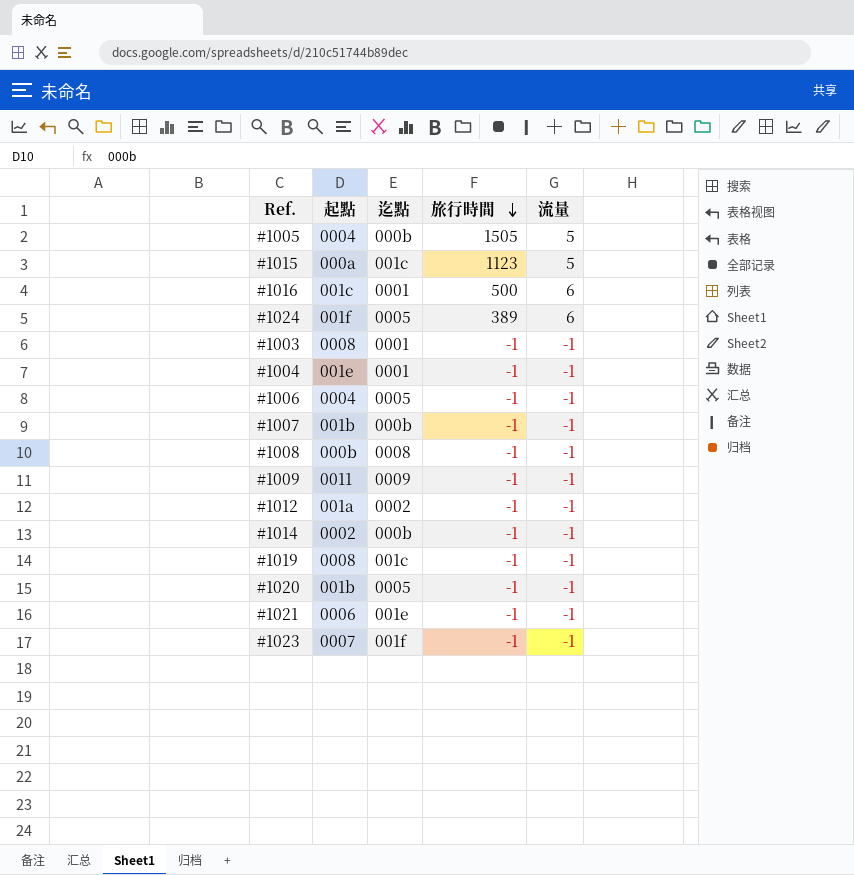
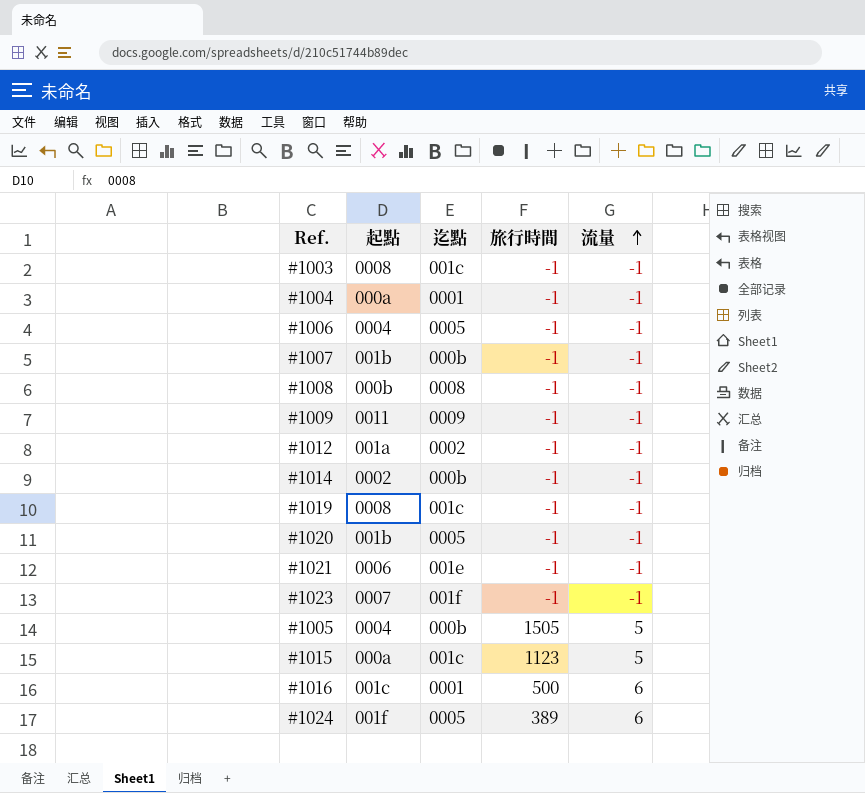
row order: 旅行時間 descending -> 流量 ascending
#1003 | 迄點: 0001 -> 001c
#1004 | 起點: 001e -> 000a

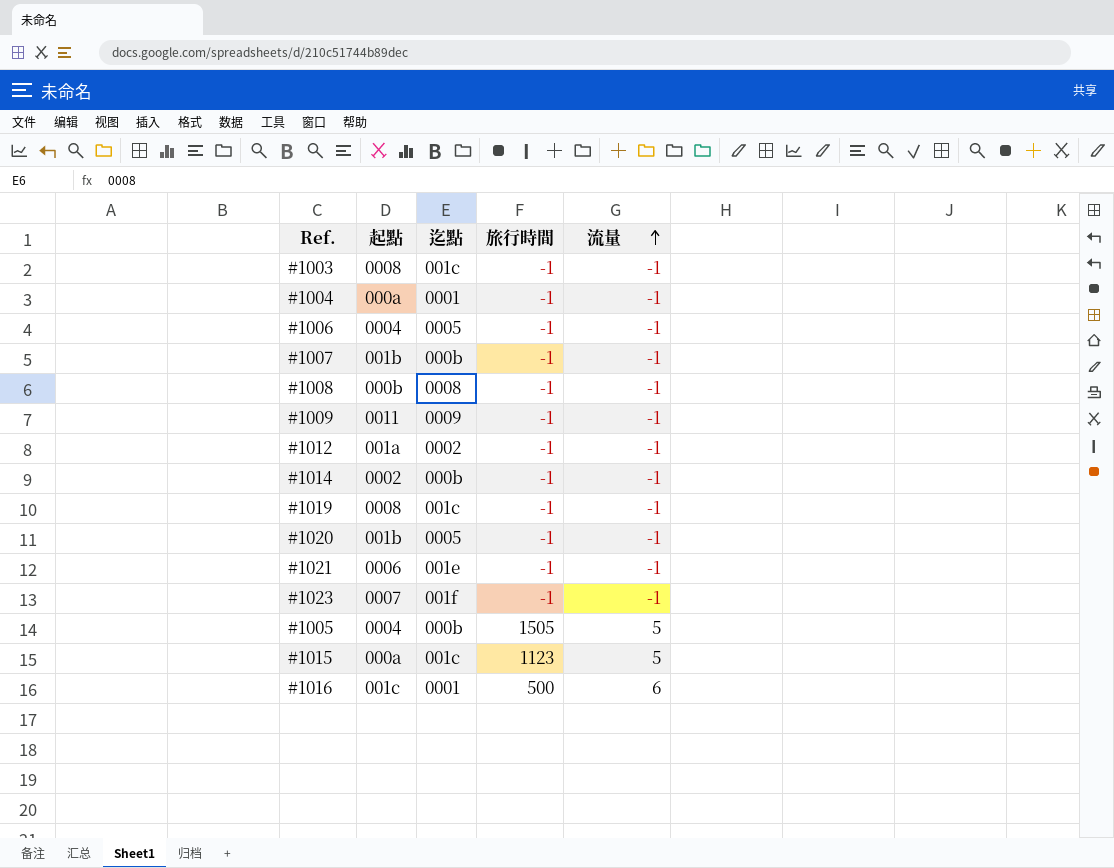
row #1024: 001f | 0005 | 389 | 6 -> none

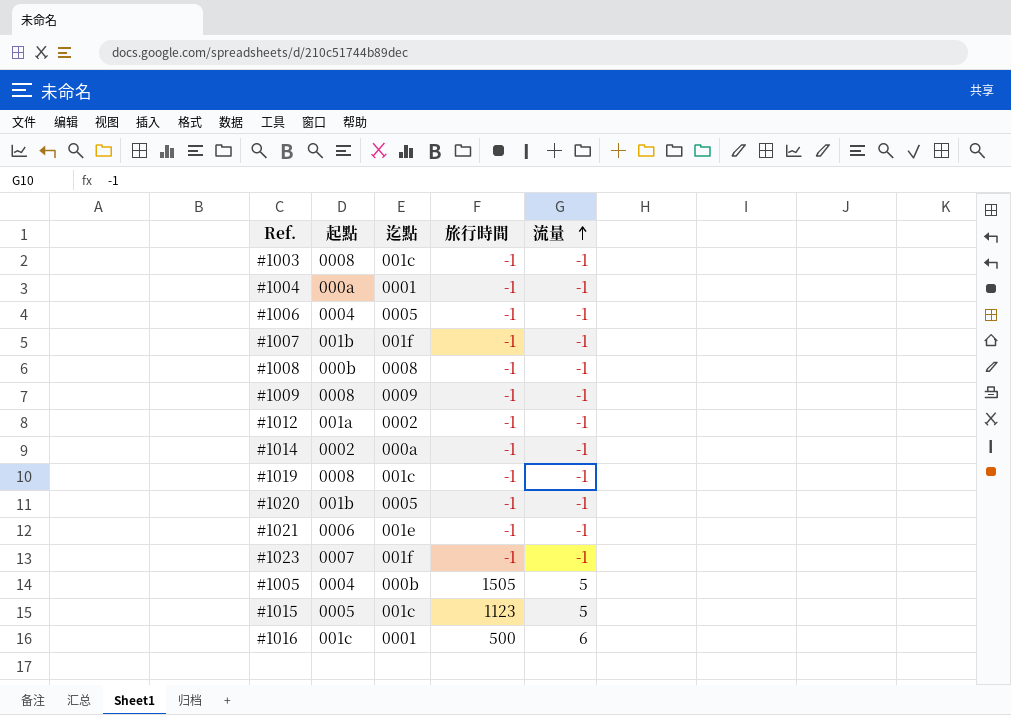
#1007 | 迄點: 000b -> 001f
#1009 | 起點: 0011 -> 0008
#1014 | 迄點: 000b -> 000a
#1015 | 起點: 000a -> 0005

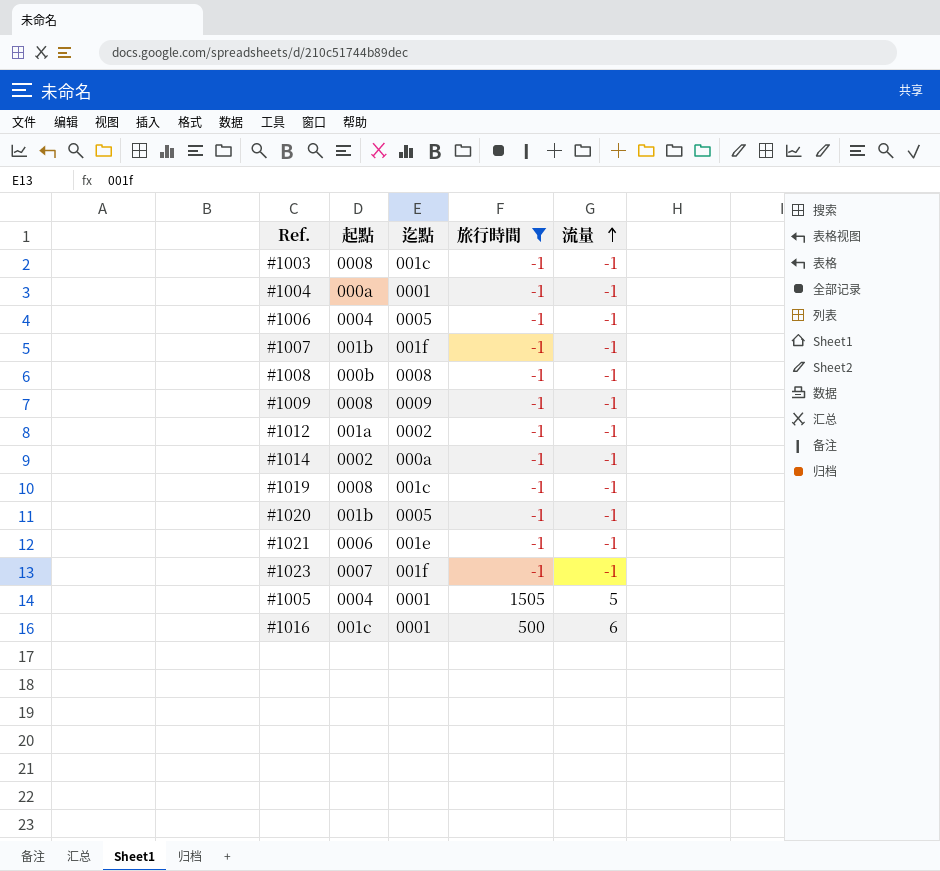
filter: none -> 旅行時間 != 1123
#1005 | 迄點: 000b -> 0001

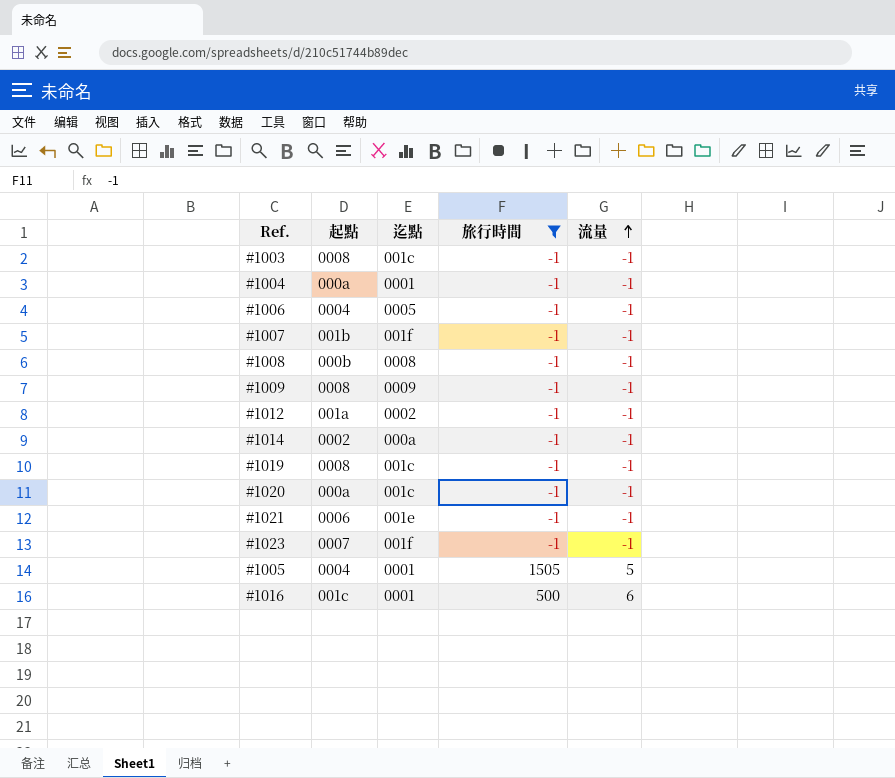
#1020 | 起點: 001b -> 000a
#1020 | 迄點: 0005 -> 001c

